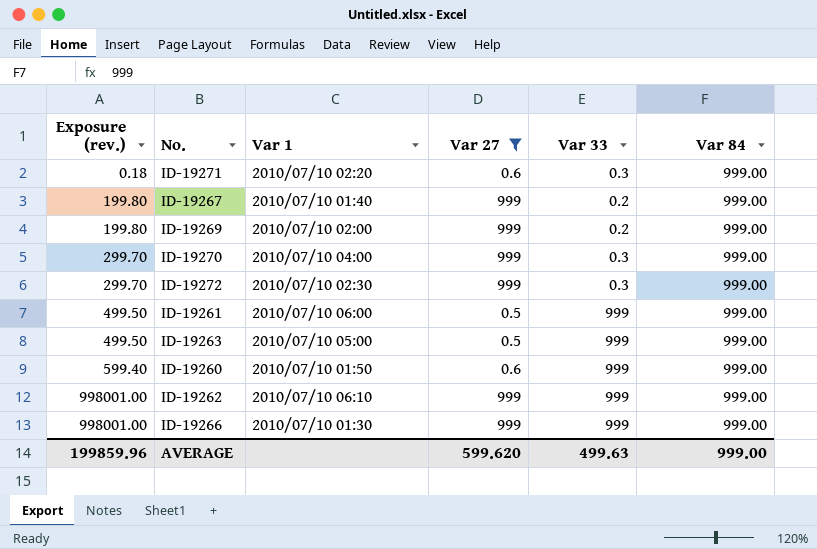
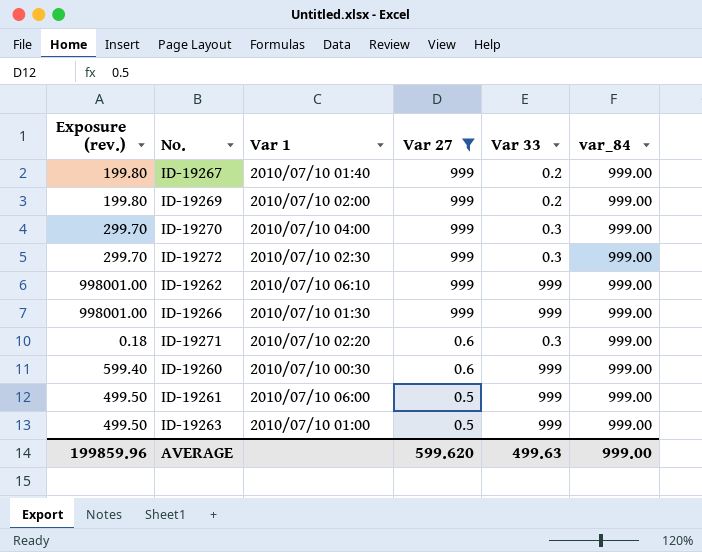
row order: Exposure (rev.) ascending -> Var 27 descending
column name: Var 84 -> var_84
ID-19260 | Var 1: 2010/07/10 01:50 -> 2010/07/10 00:30
ID-19263 | Var 1: 2010/07/10 05:00 -> 2010/07/10 01:00

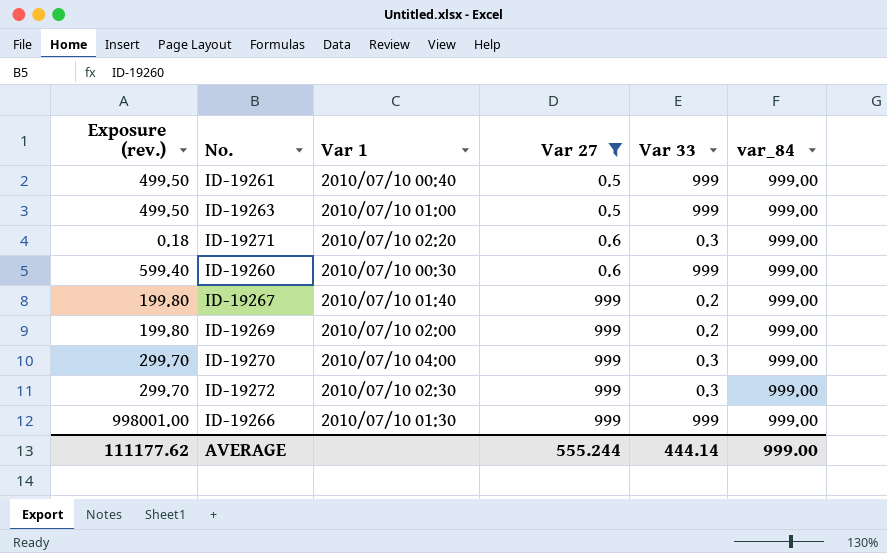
row order: Var 27 descending -> Var 27 ascending
row ID-19262: 998001.00 | 2010/07/10 06:10 | 999 | 999 | 999.00 -> none
ID-19261 | Var 1: 2010/07/10 06:00 -> 2010/07/10 00:40
AVERAGE | Exposure (rev.): 199859.96 -> 111177.62
AVERAGE | Var 27: 599.620 -> 555.244
AVERAGE | Var 33: 499.63 -> 444.14

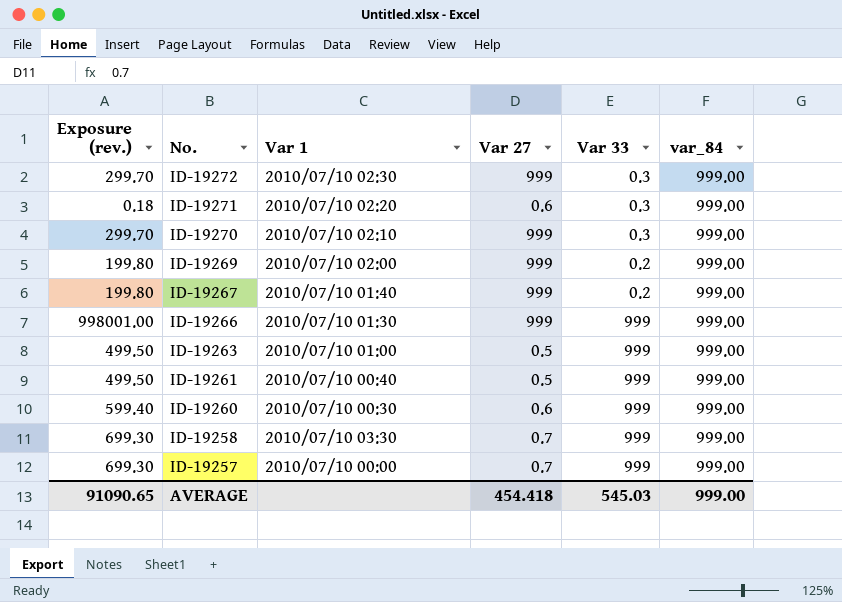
filter: Var 27 != 0.7 -> none
row order: Var 27 ascending -> No. descending
ID-19270 | Var 1: 2010/07/10 04:00 -> 2010/07/10 02:10
AVERAGE | Exposure (rev.): 111177.62 -> 91090.65
AVERAGE | Var 27: 555.244 -> 454.418
AVERAGE | Var 33: 444.14 -> 545.03

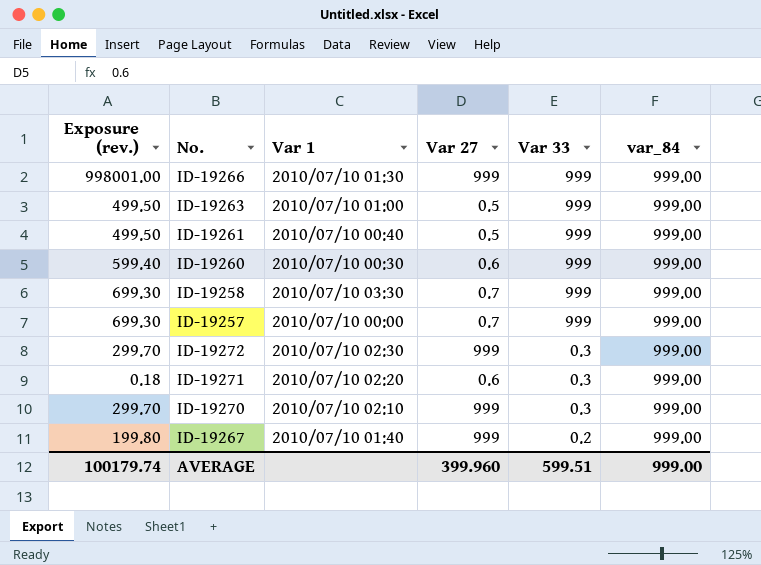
row order: No. descending -> Var 33 descending
row ID-19269: 199.80 | 2010/07/10 02:00 | 999 | 0.2 | 999.00 -> none
AVERAGE | Exposure (rev.): 91090.65 -> 100179.74
AVERAGE | Var 27: 454.418 -> 399.960
AVERAGE | Var 33: 545.03 -> 599.51

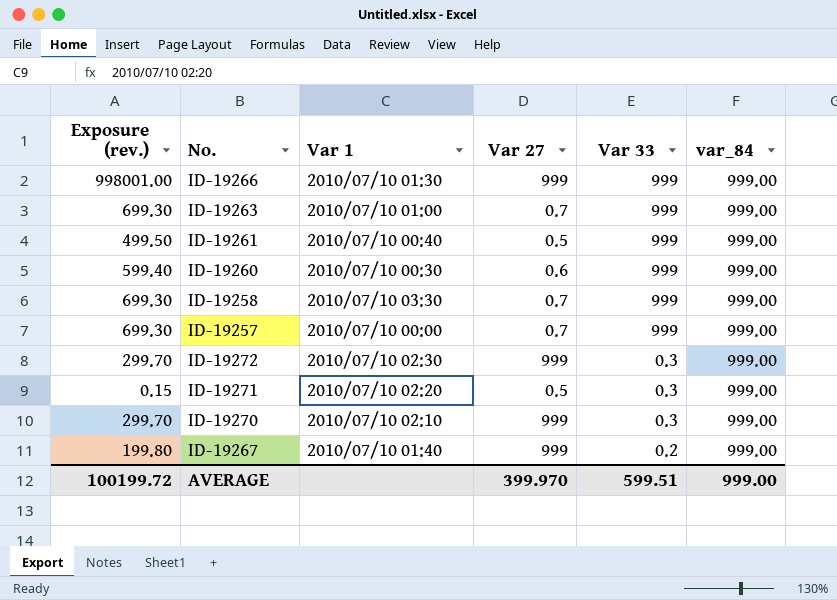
ID-19263 | Exposure (rev.): 499.50 -> 699.30
ID-19263 | Var 27: 0.5 -> 0.7
ID-19271 | Exposure (rev.): 0.18 -> 0.15
ID-19271 | Var 27: 0.6 -> 0.5
AVERAGE | Exposure (rev.): 100179.74 -> 100199.72
AVERAGE | Var 27: 399.960 -> 399.970

